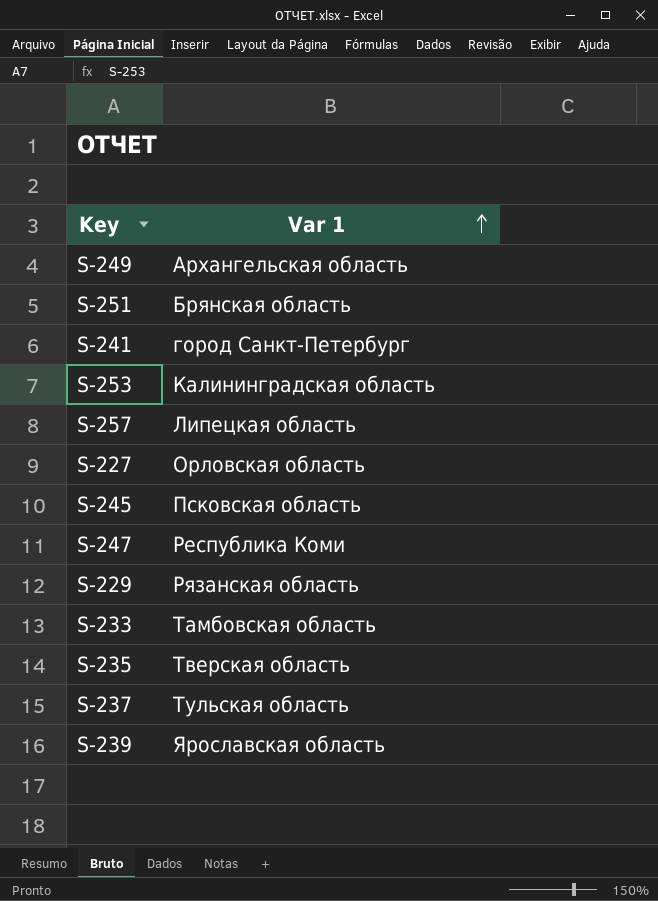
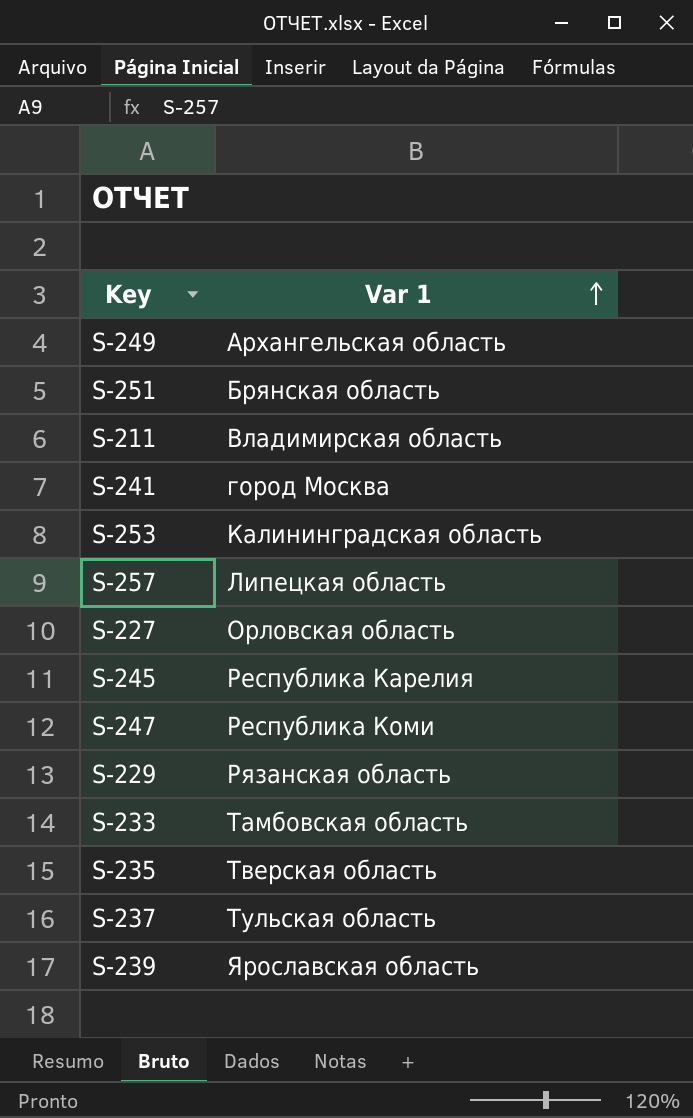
row S-211: none -> Владимирская область
S-241 | Var 1: город Санкт-Петербург -> город Москва
S-245 | Var 1: Псковская область -> Республика Карелия

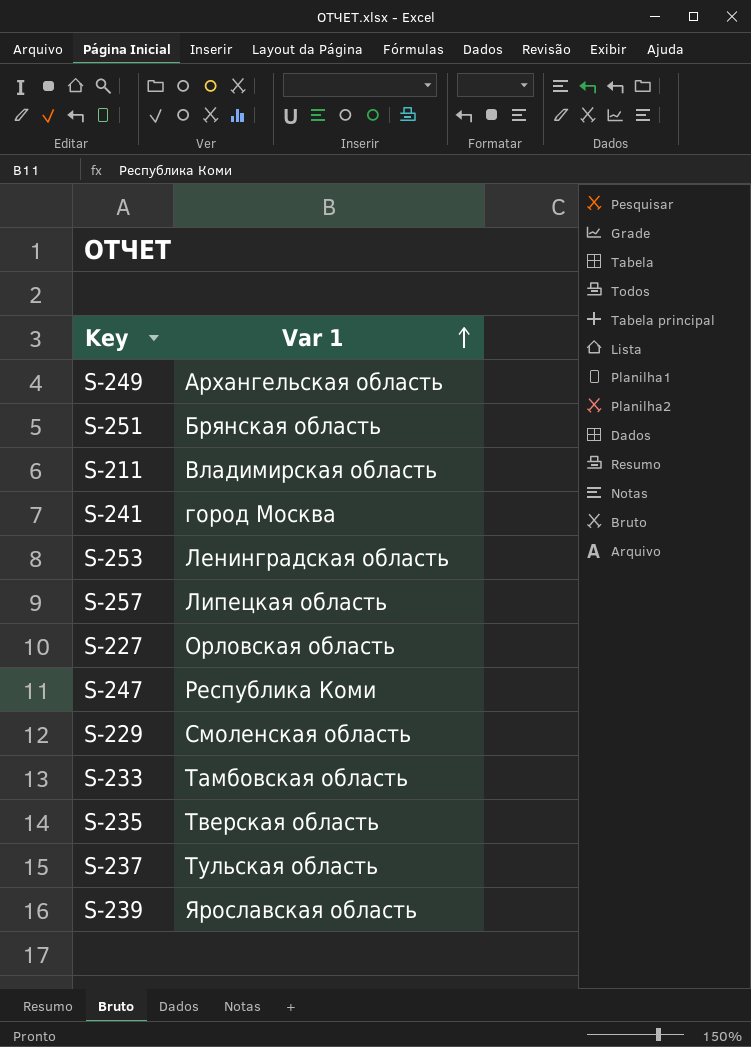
row S-245: Республика Карелия -> none
S-253 | Var 1: Калининградская область -> Ленинградская область
S-229 | Var 1: Рязанская область -> Смоленская область

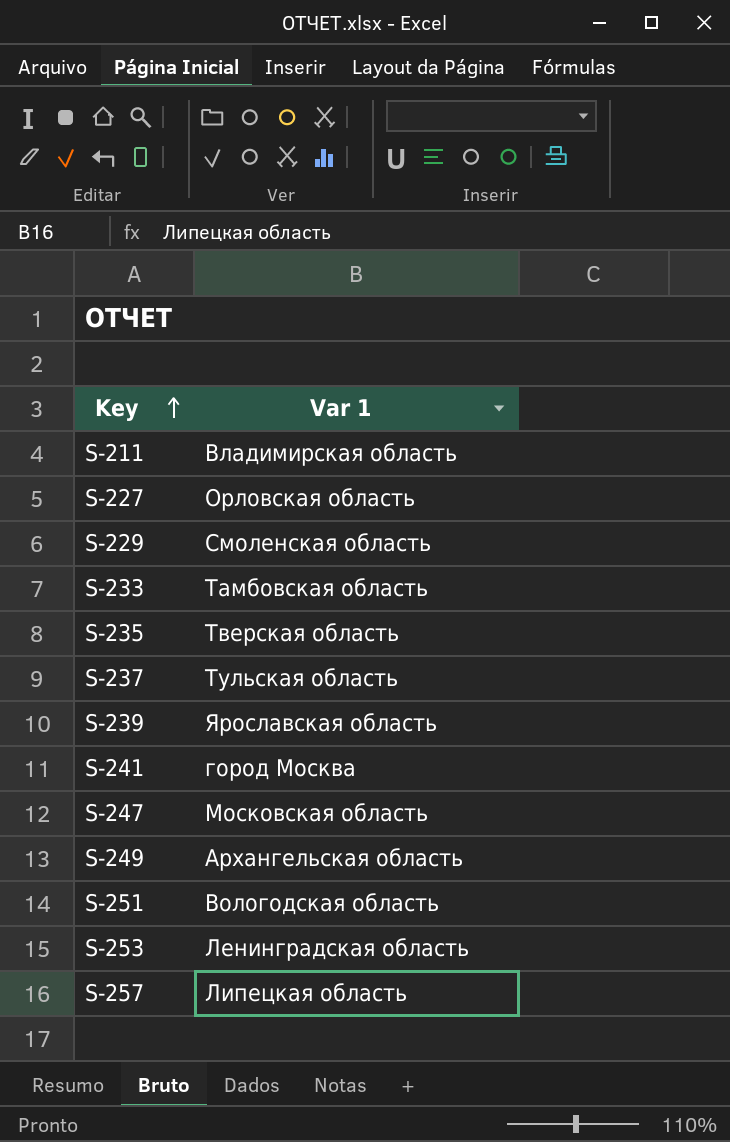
row order: Var 1 ascending -> Key ascending
S-247 | Var 1: Республика Коми -> Московская область
S-251 | Var 1: Брянская область -> Вологодская область

